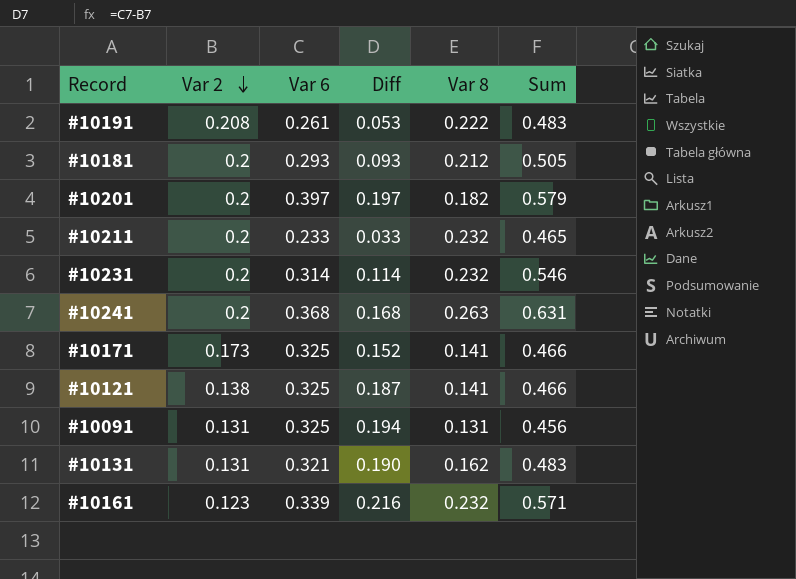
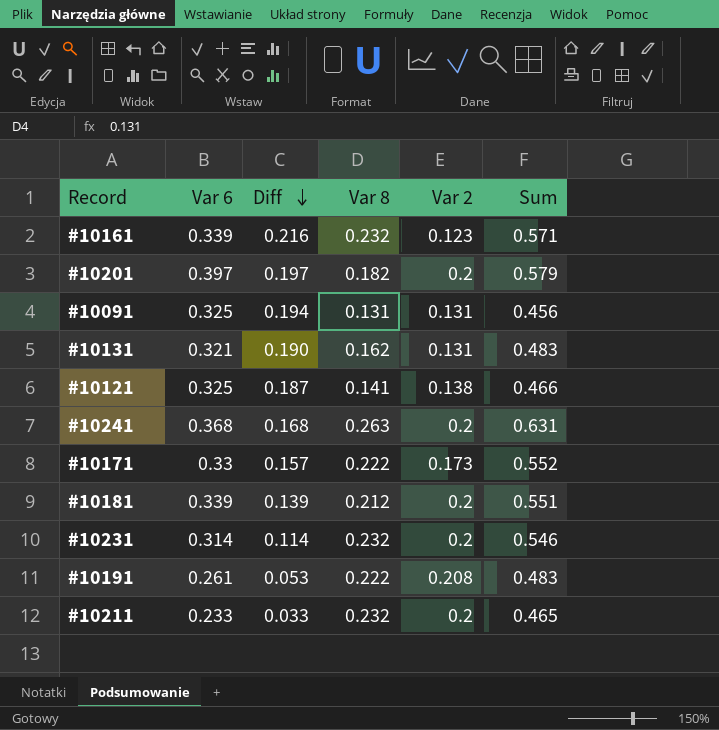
row order: Var 2 descending -> Diff descending
column Var 2 | position: 2 -> 5
#10171 | Var 6: 0.325 -> 0.33
#10171 | Diff: 0.152 -> 0.157
#10171 | Var 8: 0.141 -> 0.222
#10171 | Sum: 0.466 -> 0.552
#10181 | Var 6: 0.293 -> 0.339
#10181 | Diff: 0.093 -> 0.139
#10181 | Sum: 0.505 -> 0.551

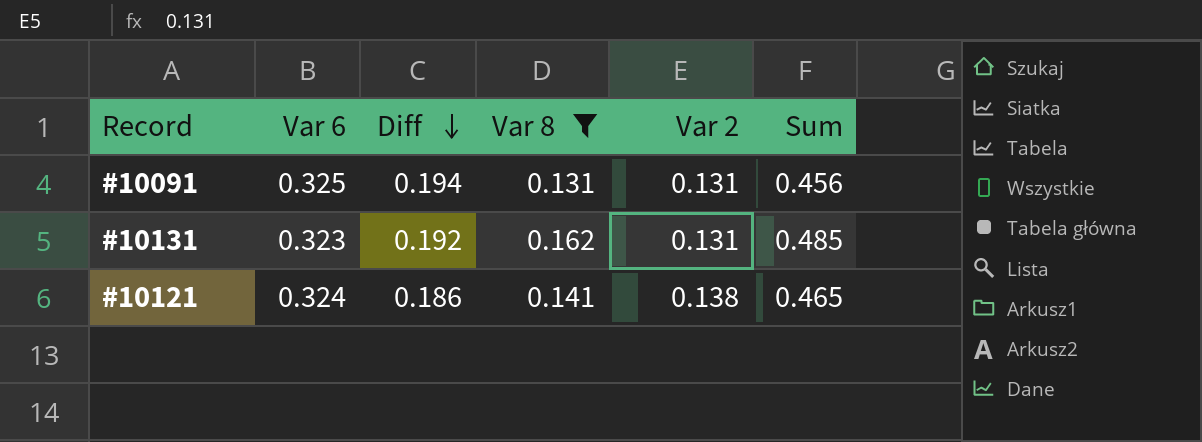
filter: none -> Var 8 <= 0.162
#10131 | Var 6: 0.321 -> 0.323
#10131 | Diff: 0.190 -> 0.192
#10131 | Sum: 0.483 -> 0.485
#10121 | Var 6: 0.325 -> 0.324
#10121 | Diff: 0.187 -> 0.186
#10121 | Sum: 0.466 -> 0.465

